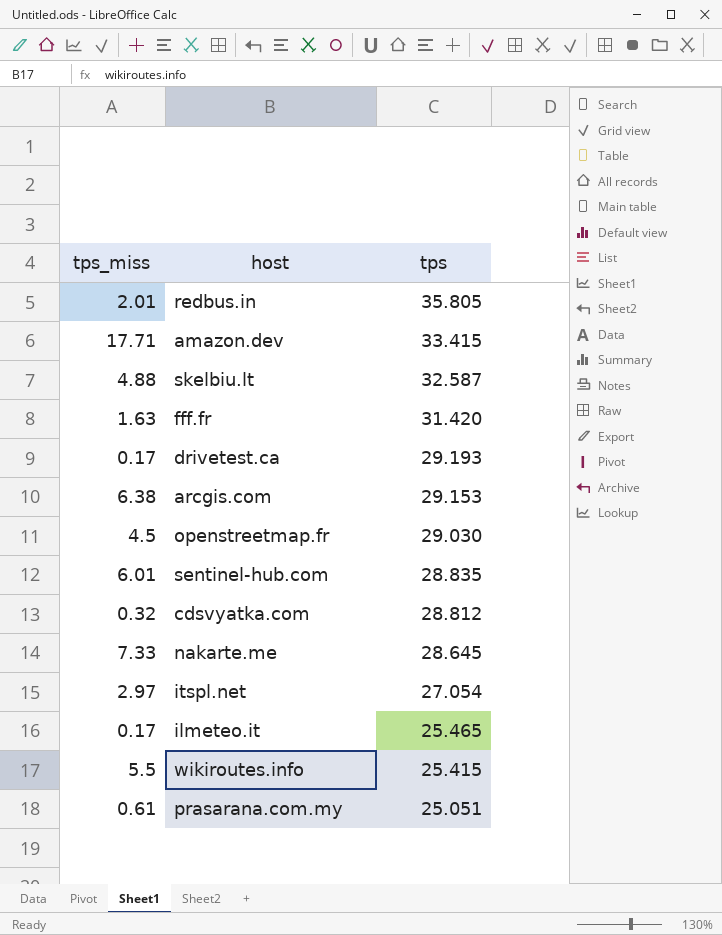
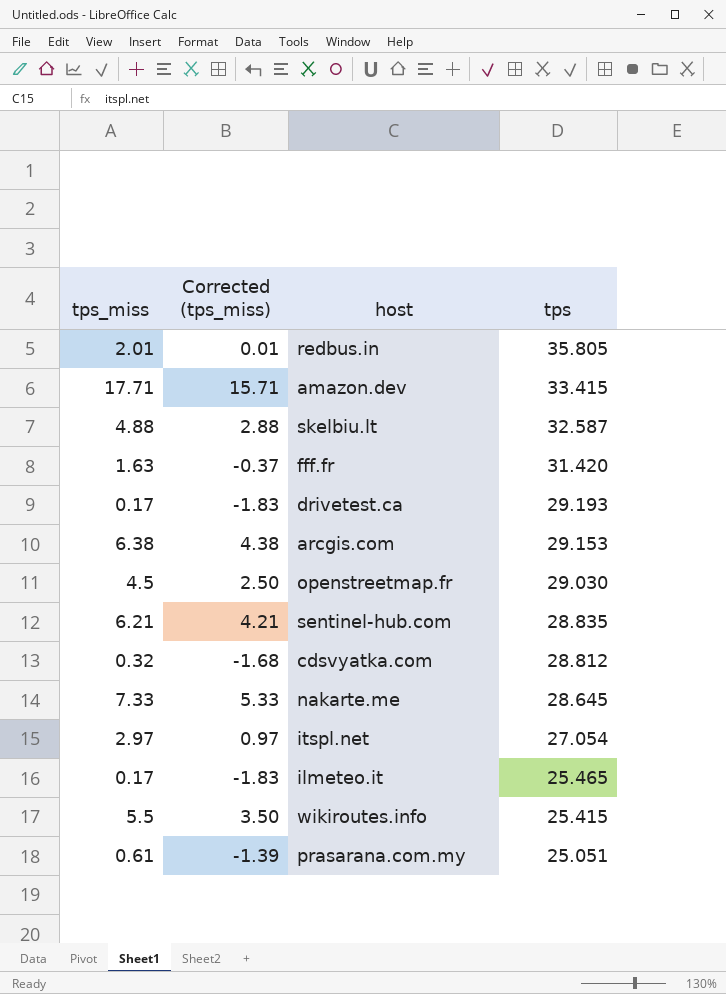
column Corrected (tps_miss) | formula: none -> [tps_miss] - 2
sentinel-hub.com | tps_miss: 6.01 -> 6.21

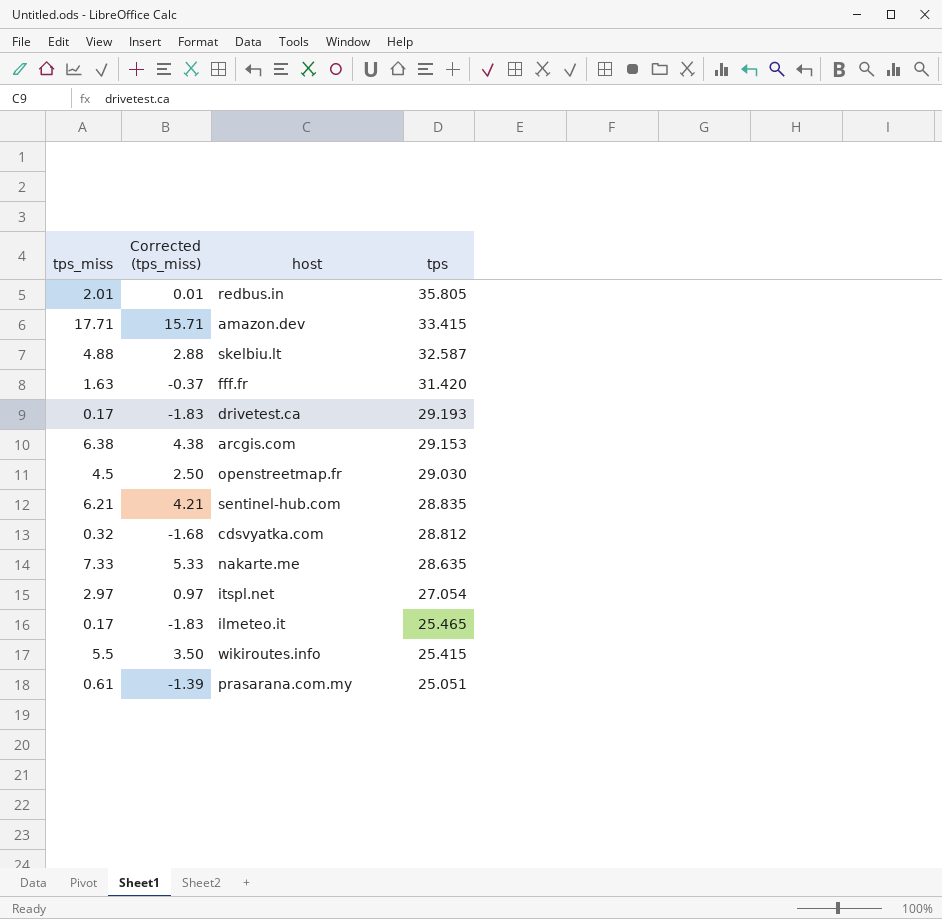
nakarte.me | tps: 28.645 -> 28.635

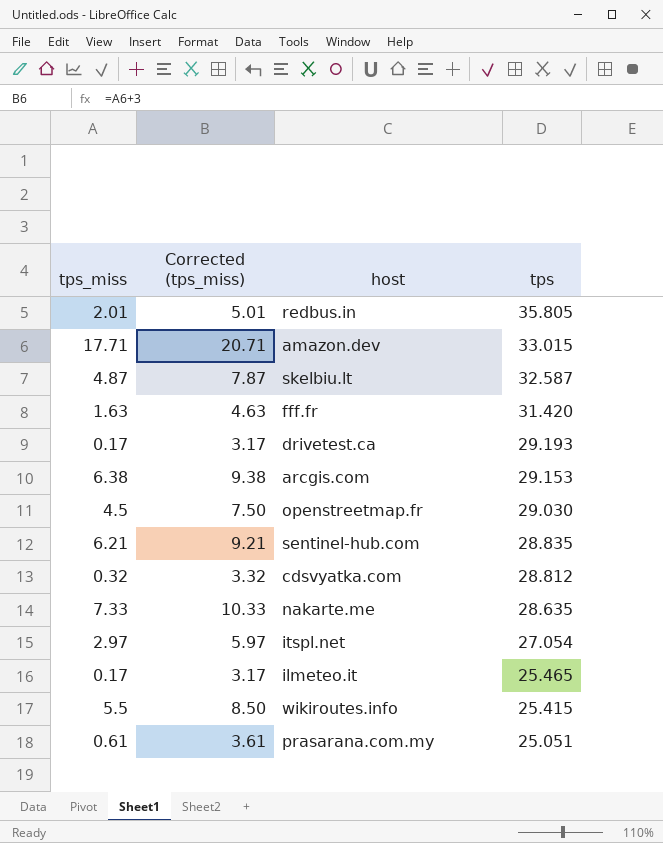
column Corrected (tps_miss) | formula: [tps_miss] - 2 -> [tps_miss] + 3
amazon.dev | tps: 33.415 -> 33.015
skelbiu.lt | tps_miss: 4.88 -> 4.87

